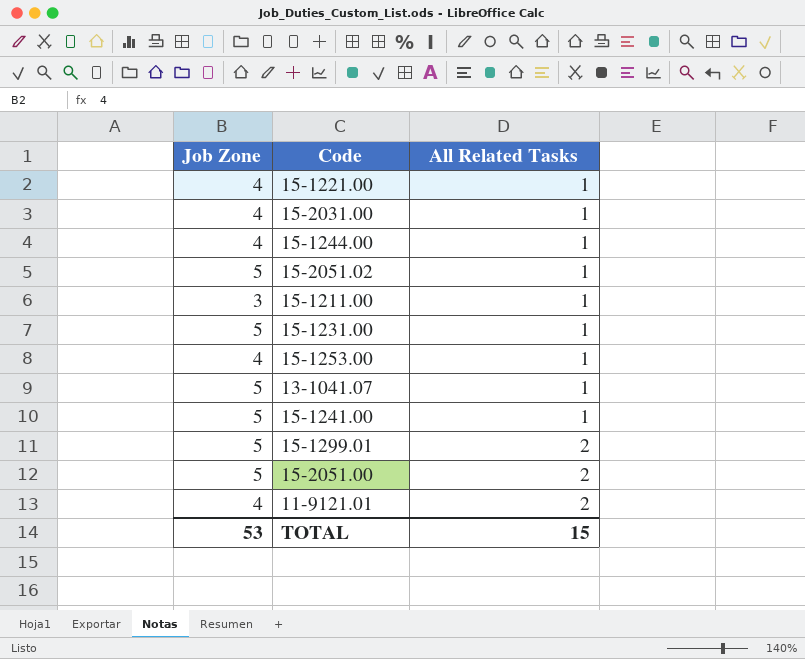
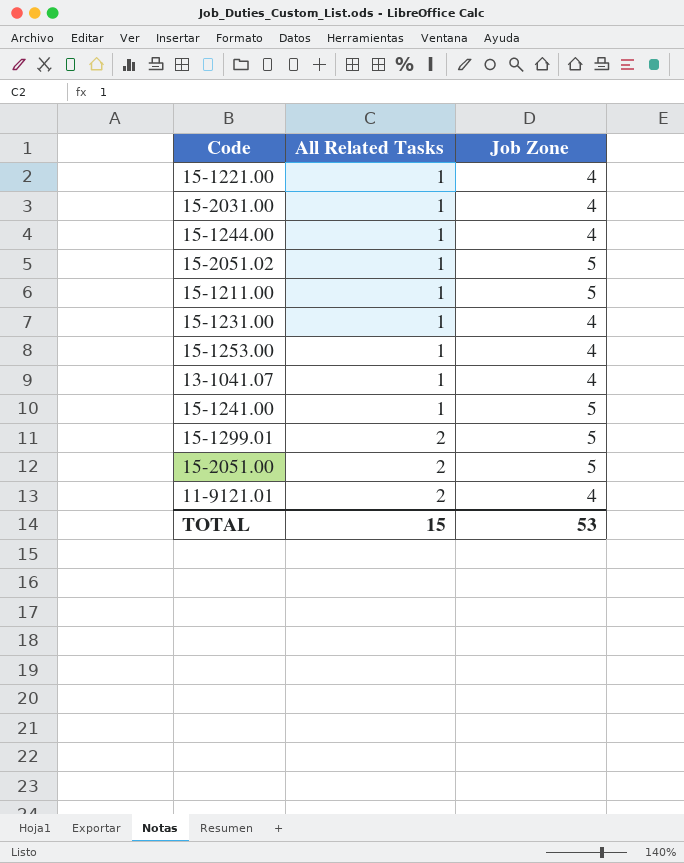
column Job Zone | position: 1 -> 3
15-1211.00 | Job Zone: 3 -> 5
15-1231.00 | Job Zone: 5 -> 4
13-1041.07 | Job Zone: 5 -> 4

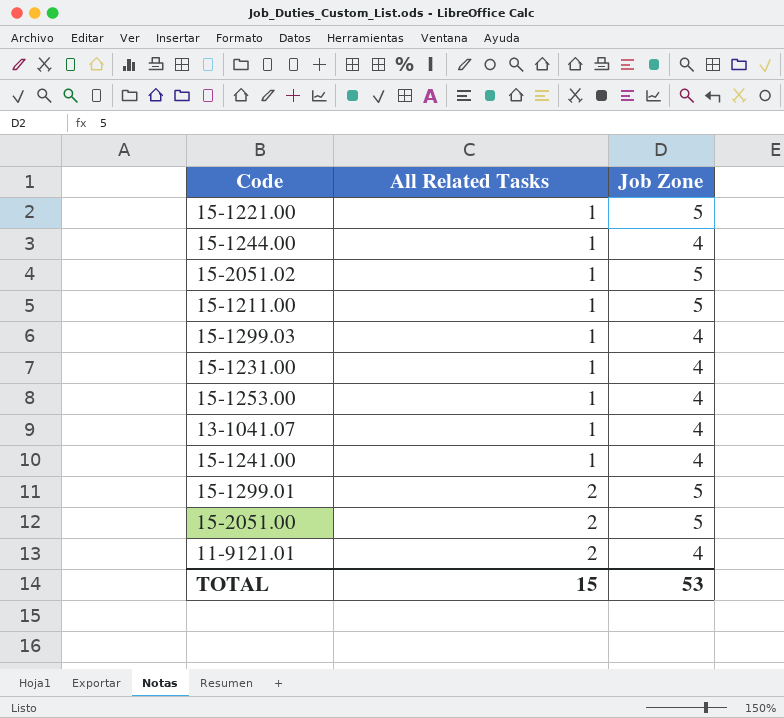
row 15-2031.00: 1 | 4 -> none
15-1221.00 | Job Zone: 4 -> 5
row 15-1299.03: none -> 1 | 4
15-1241.00 | Job Zone: 5 -> 4

